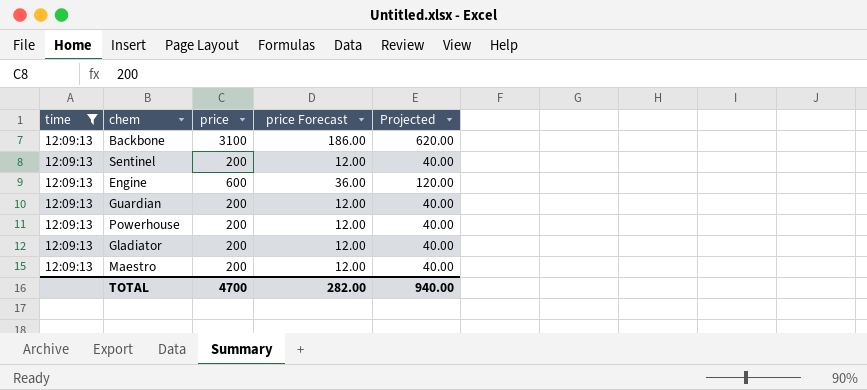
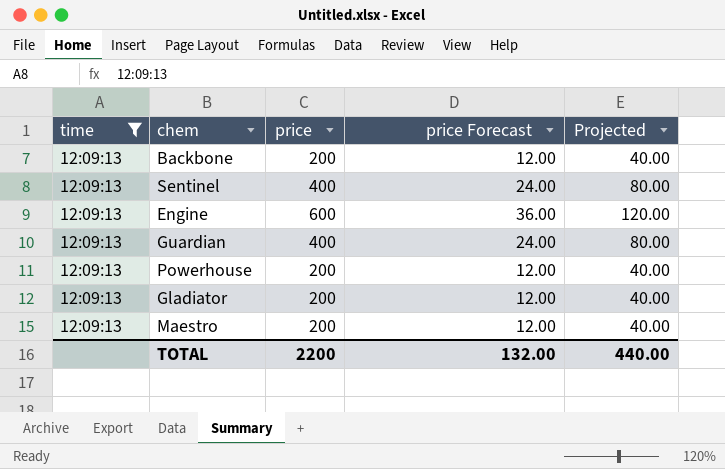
Backbone | price: 3100 -> 200
Backbone | price Forecast: 186.00 -> 12.00
Backbone | Projected: 620.00 -> 40.00
Sentinel | price: 200 -> 400
Sentinel | price Forecast: 12.00 -> 24.00
Sentinel | Projected: 40.00 -> 80.00
Guardian | price: 200 -> 400
Guardian | price Forecast: 12.00 -> 24.00
Guardian | Projected: 40.00 -> 80.00
TOTAL | price: 4700 -> 2200
TOTAL | price Forecast: 282.00 -> 132.00
TOTAL | Projected: 940.00 -> 440.00

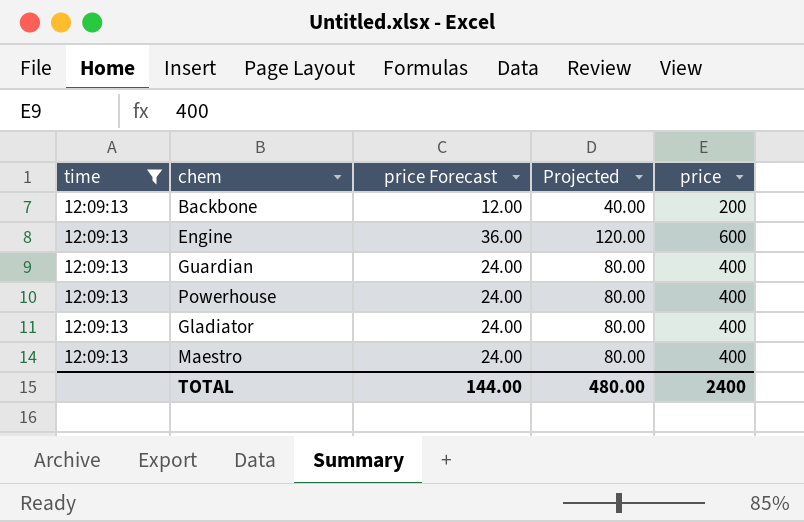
column price | position: 3 -> 5
row Sentinel: 12:09:13 | 400 | 24.00 | 80.00 -> none
Powerhouse | price Forecast: 12.00 -> 24.00
Powerhouse | Projected: 40.00 -> 80.00
Powerhouse | price: 200 -> 400
Gladiator | price Forecast: 12.00 -> 24.00
Gladiator | Projected: 40.00 -> 80.00
Gladiator | price: 200 -> 400
Maestro | price Forecast: 12.00 -> 24.00
Maestro | Projected: 40.00 -> 80.00
Maestro | price: 200 -> 400
TOTAL | price Forecast: 132.00 -> 144.00
TOTAL | Projected: 440.00 -> 480.00
TOTAL | price: 2200 -> 2400

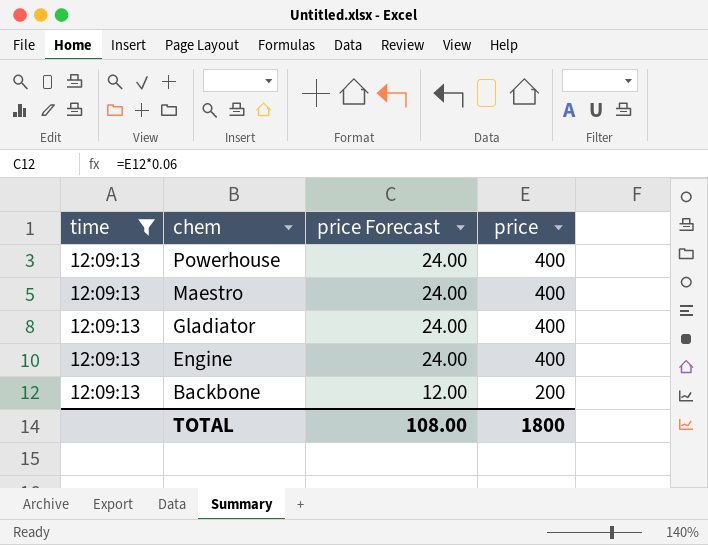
row order: none -> chem descending
column Projected | formula: [price] * 0.2 -> none
row Guardian: 12:09:13 | 24.00 | 80.00 | 400 -> none
Engine | price Forecast: 36.00 -> 24.00
Engine | price: 600 -> 400
TOTAL | price Forecast: 144.00 -> 108.00
TOTAL | price: 2400 -> 1800

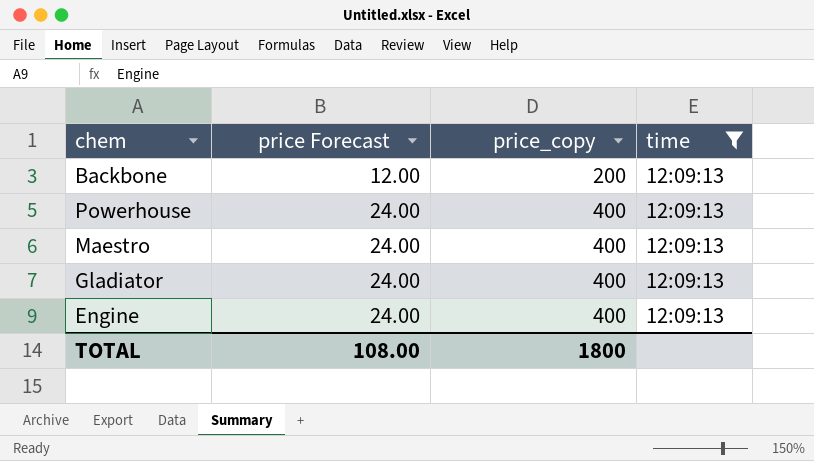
row order: chem descending -> price Forecast ascending
column name: price -> price_copy
column time | position: 1 -> 4

